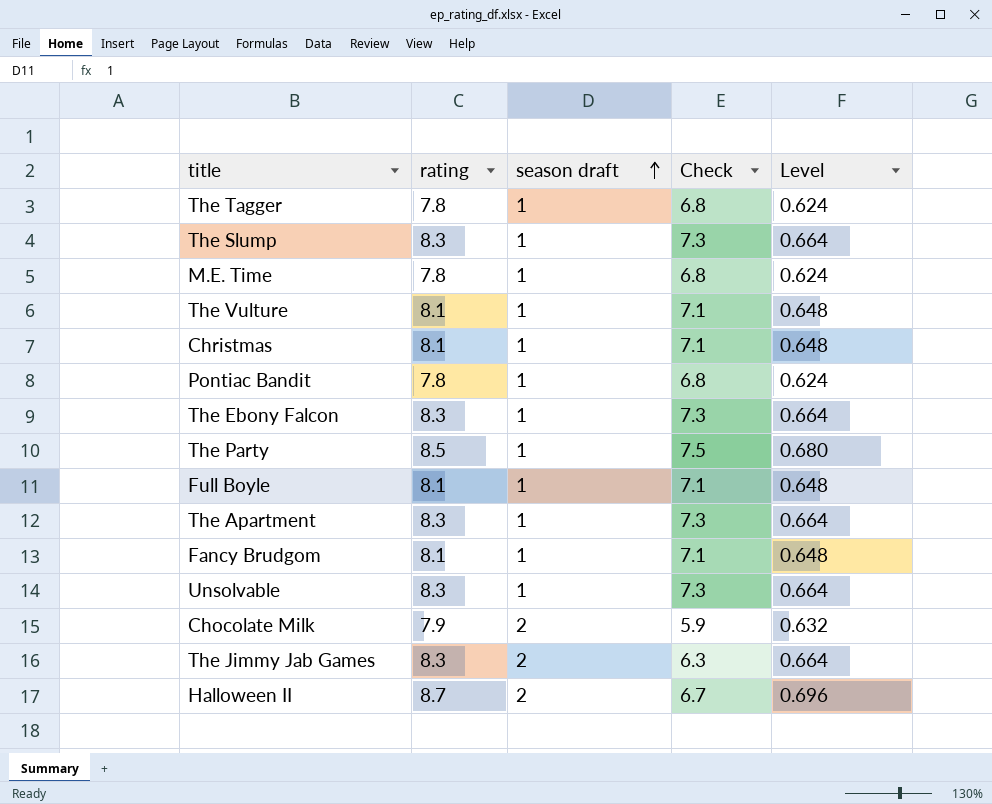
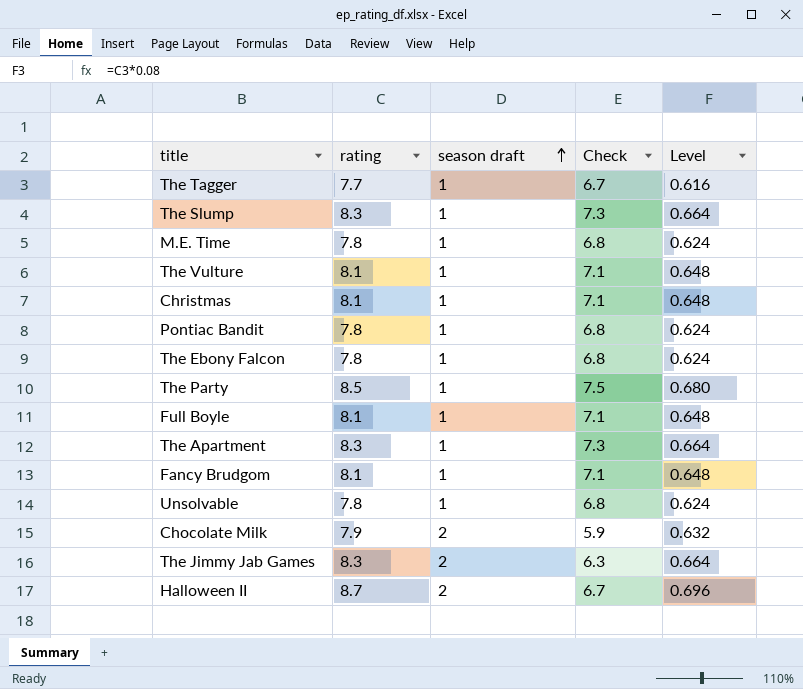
The Tagger | rating: 7.8 -> 7.7
The Tagger | Check: 6.8 -> 6.7
The Tagger | Level: 0.624 -> 0.616
The Ebony Falcon | rating: 8.3 -> 7.8
The Ebony Falcon | Check: 7.3 -> 6.8
The Ebony Falcon | Level: 0.664 -> 0.624
Unsolvable | rating: 8.3 -> 7.8
Unsolvable | Check: 7.3 -> 6.8
Unsolvable | Level: 0.664 -> 0.624

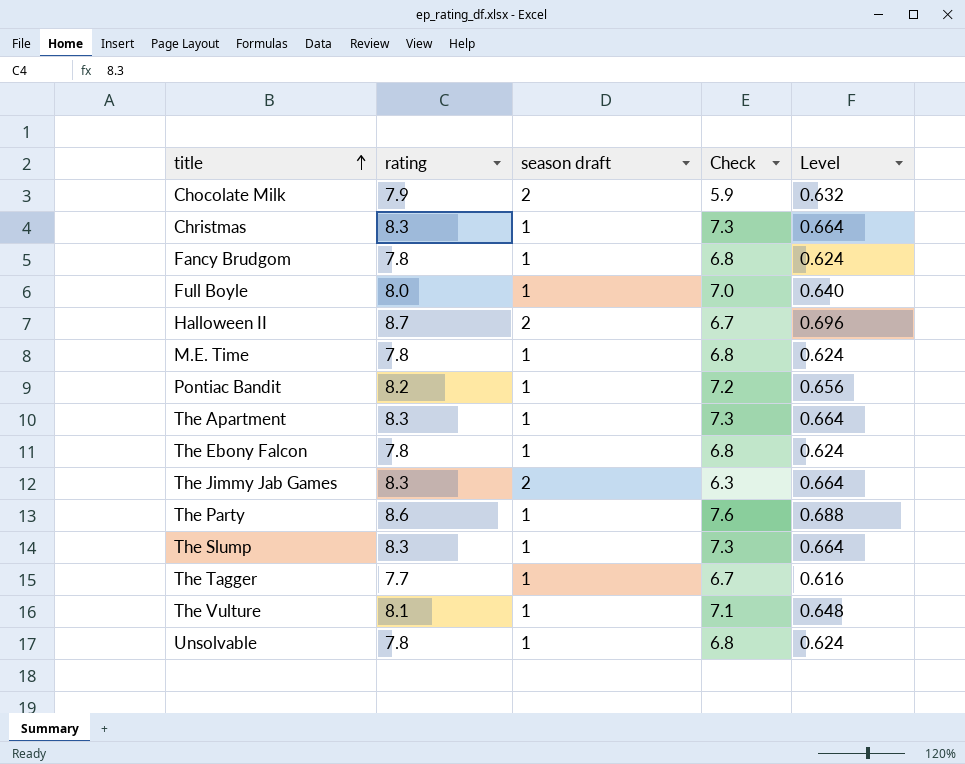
row order: season draft ascending -> title ascending
Christmas | rating: 8.1 -> 8.3
Christmas | Check: 7.1 -> 7.3
Christmas | Level: 0.648 -> 0.664
Fancy Brudgom | rating: 8.1 -> 7.8
Fancy Brudgom | Check: 7.1 -> 6.8
Fancy Brudgom | Level: 0.648 -> 0.624
Full Boyle | rating: 8.1 -> 8.0
Full Boyle | Check: 7.1 -> 7.0
Full Boyle | Level: 0.648 -> 0.640
Pontiac Bandit | rating: 7.8 -> 8.2
Pontiac Bandit | Check: 6.8 -> 7.2
Pontiac Bandit | Level: 0.624 -> 0.656
The Party | rating: 8.5 -> 8.6
The Party | Check: 7.5 -> 7.6
The Party | Level: 0.680 -> 0.688

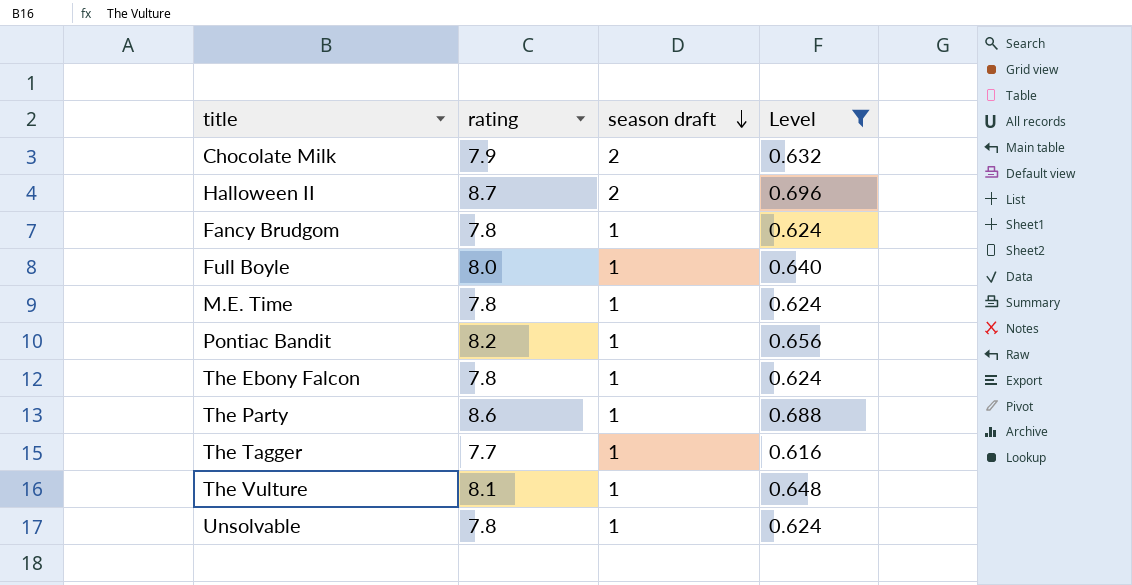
filter: none -> Level != 0.664
row order: title ascending -> season draft descending
column Check | formula: [rating] - [season draft] -> none

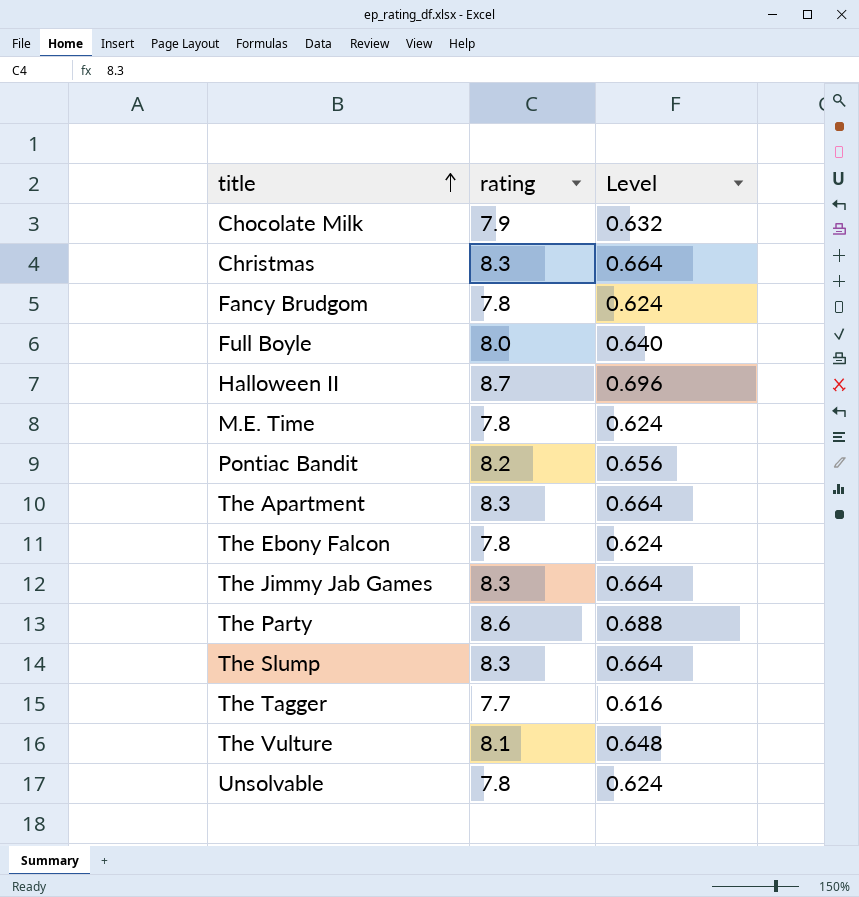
filter: Level != 0.664 -> none
row order: season draft descending -> title ascending
column season draft | position: 3 -> none

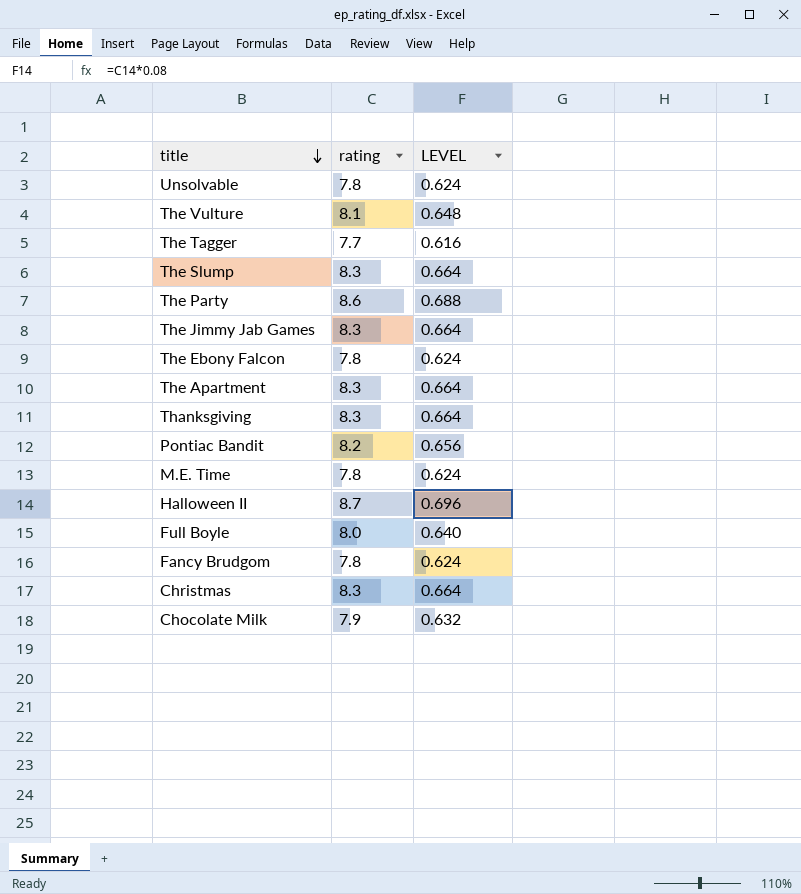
row order: title ascending -> title descending
column name: Level -> LEVEL
row Thanksgiving: none -> 8.3 | 0.664

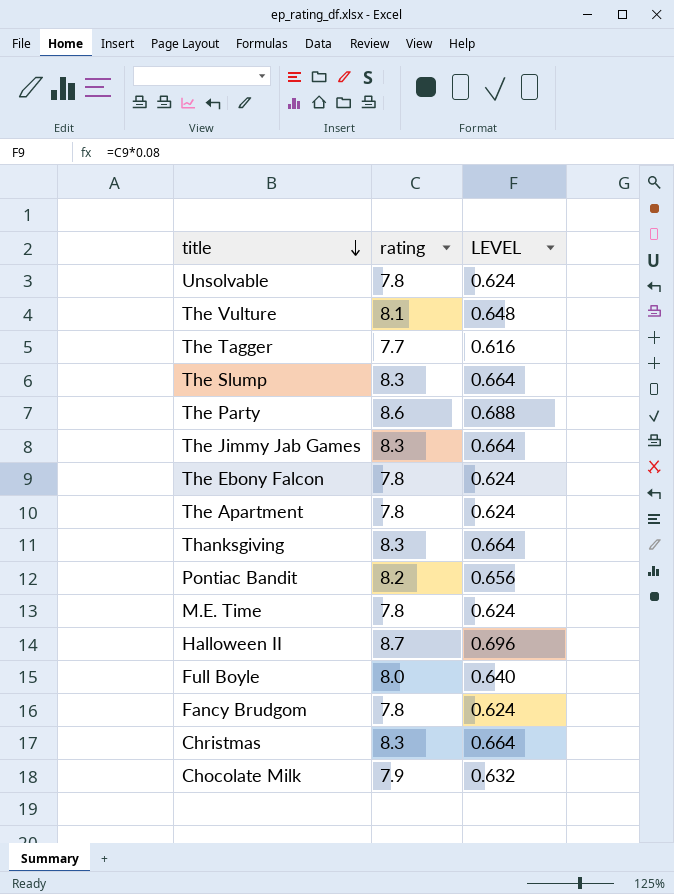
The Apartment | rating: 8.3 -> 7.8
The Apartment | LEVEL: 0.664 -> 0.624

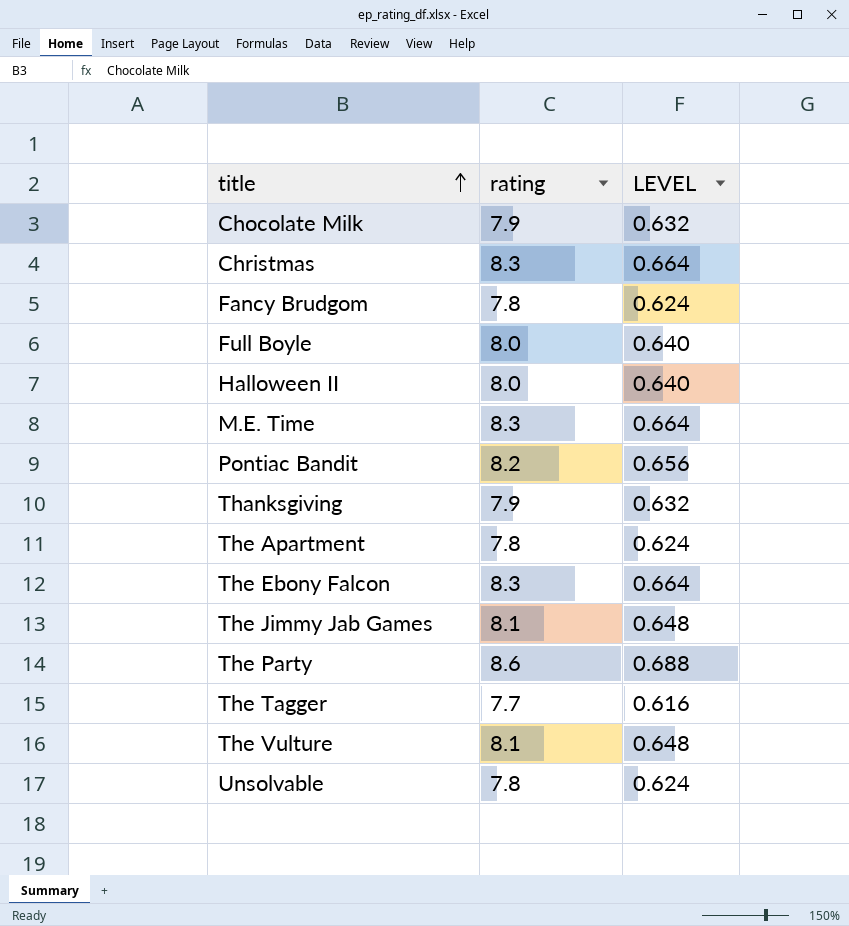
row order: title descending -> title ascending
row The Slump: 8.3 | 0.664 -> none
Halloween II | rating: 8.7 -> 8.0
Halloween II | LEVEL: 0.696 -> 0.640
M.E. Time | rating: 7.8 -> 8.3
M.E. Time | LEVEL: 0.624 -> 0.664
Thanksgiving | rating: 8.3 -> 7.9
Thanksgiving | LEVEL: 0.664 -> 0.632
The Ebony Falcon | rating: 7.8 -> 8.3
The Ebony Falcon | LEVEL: 0.624 -> 0.664
The Jimmy Jab Games | rating: 8.3 -> 8.1
The Jimmy Jab Games | LEVEL: 0.664 -> 0.648

